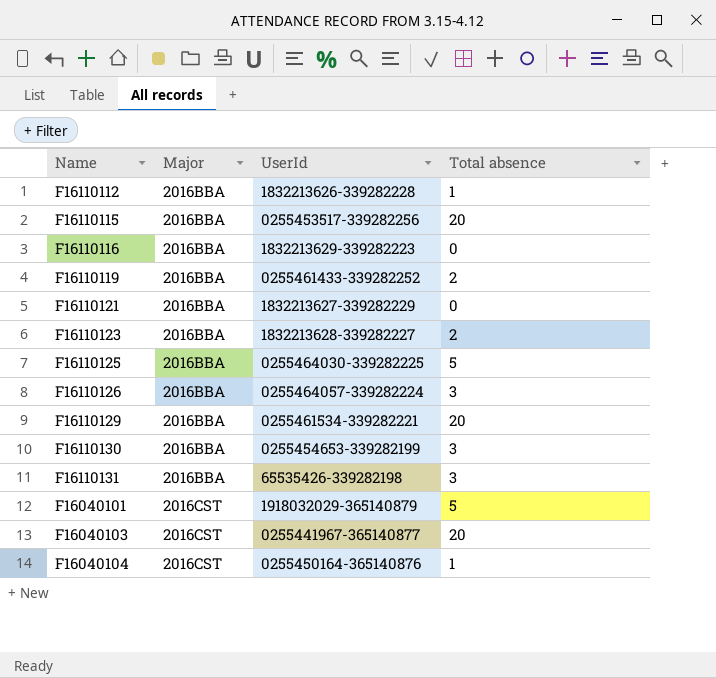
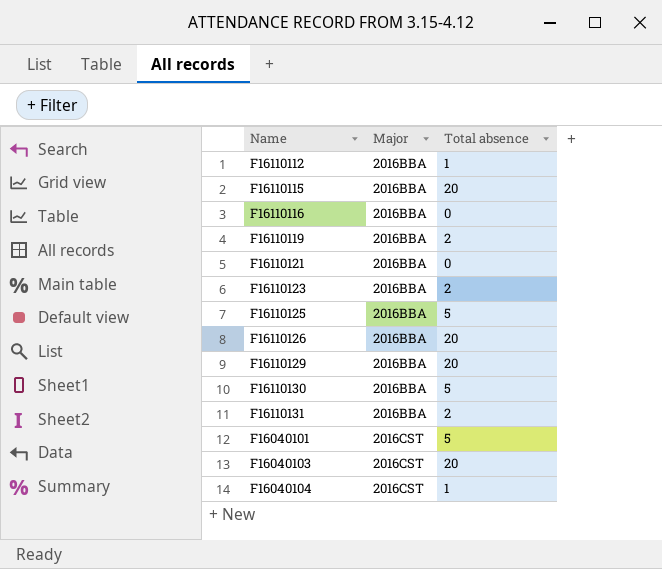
column UserId | position: 3 -> none
F16110126 | Total absence: 3 -> 20
F16110130 | Total absence: 3 -> 5
F16110131 | Total absence: 3 -> 2

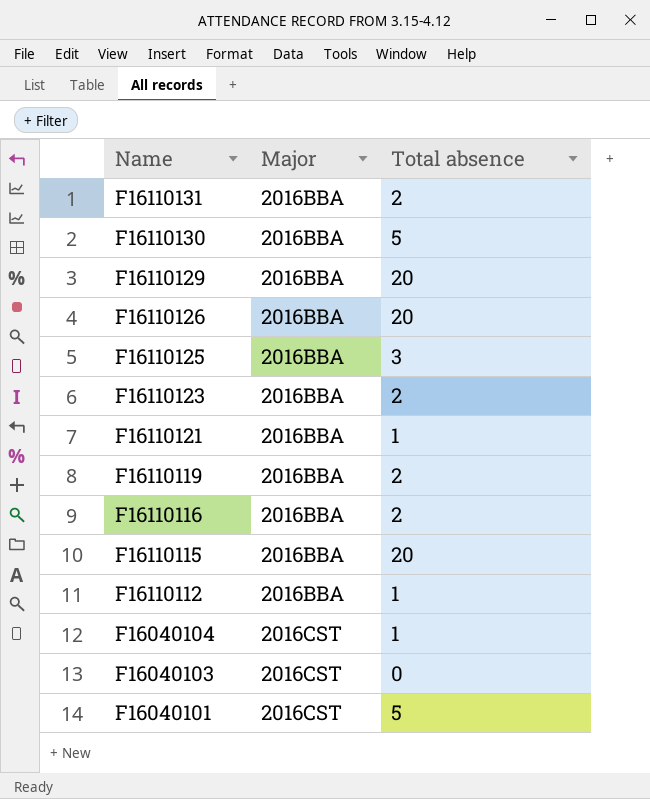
row order: Major ascending -> Name descending
F16110125 | Total absence: 5 -> 3
F16110121 | Total absence: 0 -> 1
F16110116 | Total absence: 0 -> 2
F16040103 | Total absence: 20 -> 0

